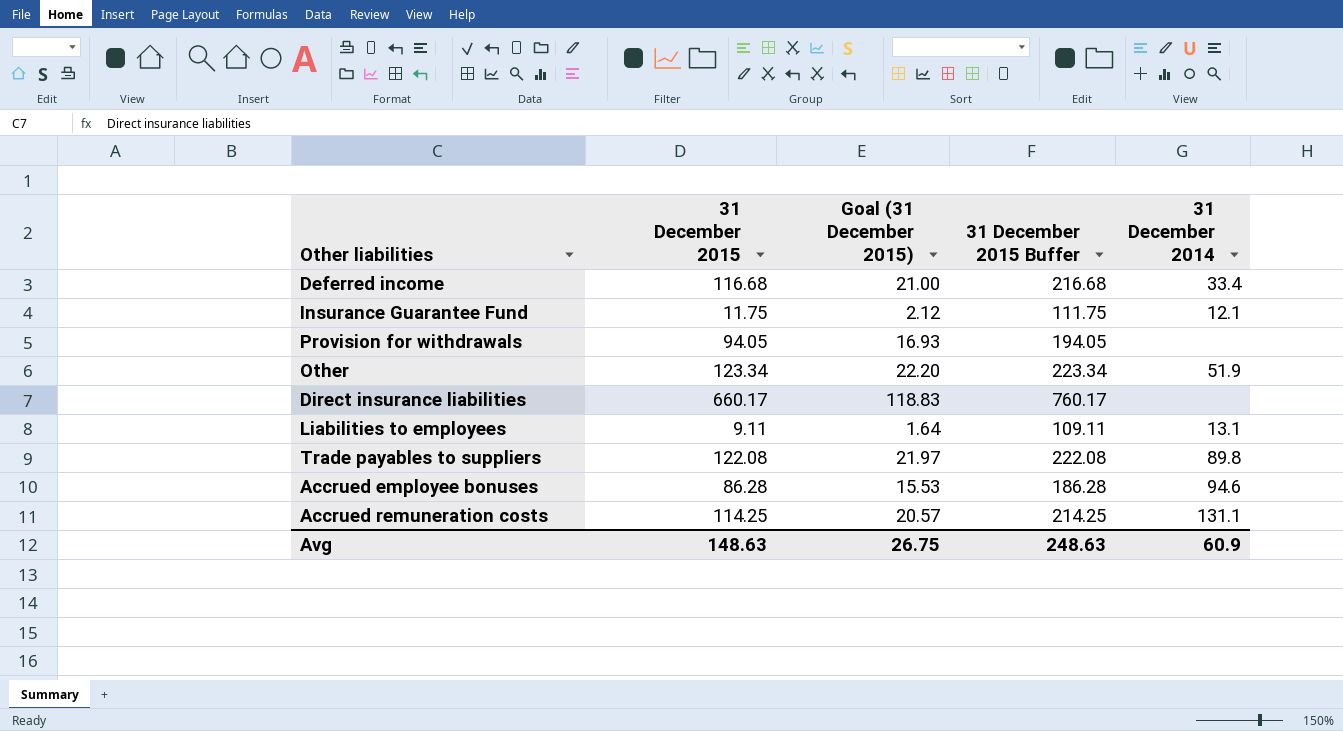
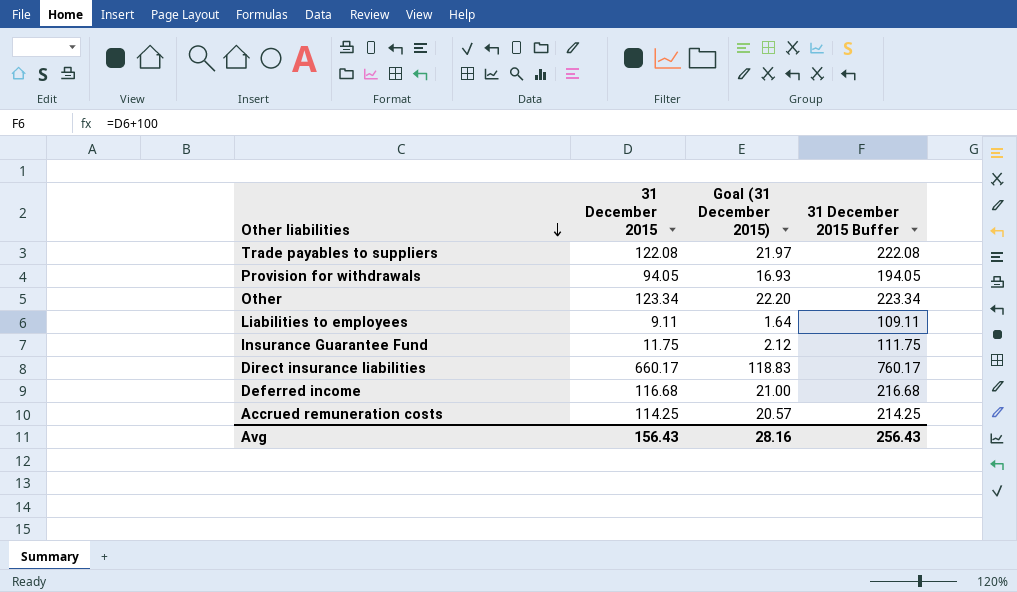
row order: none -> Other liabilities descending
column 31 December 2014 | position: 5 -> none
row Accrued employee bonuses: 86.28 | 15.53 | 186.28 | 94.6 -> none
Avg | 31 December 2015: 148.63 -> 156.43
Avg | Goal (31 December 2015): 26.75 -> 28.16
Avg | 31 December 2015 Buffer: 248.63 -> 256.43

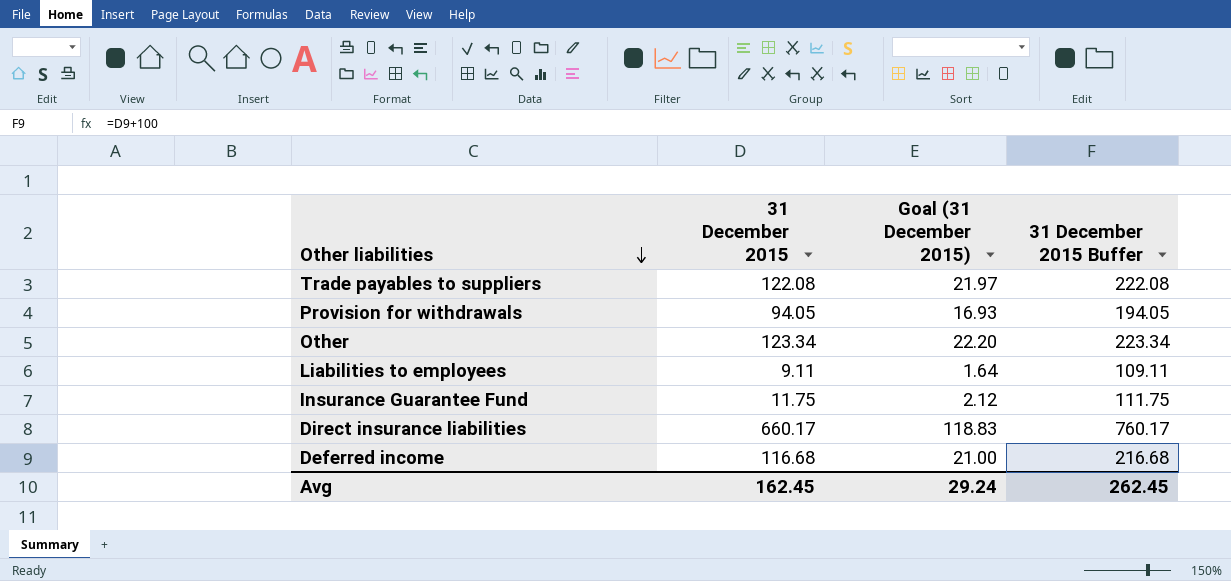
row Accrued remuneration costs: 114.25 | 20.57 | 214.25 -> none
Avg | 31 December 2015: 156.43 -> 162.45
Avg | Goal (31 December 2015): 28.16 -> 29.24
Avg | 31 December 2015 Buffer: 256.43 -> 262.45

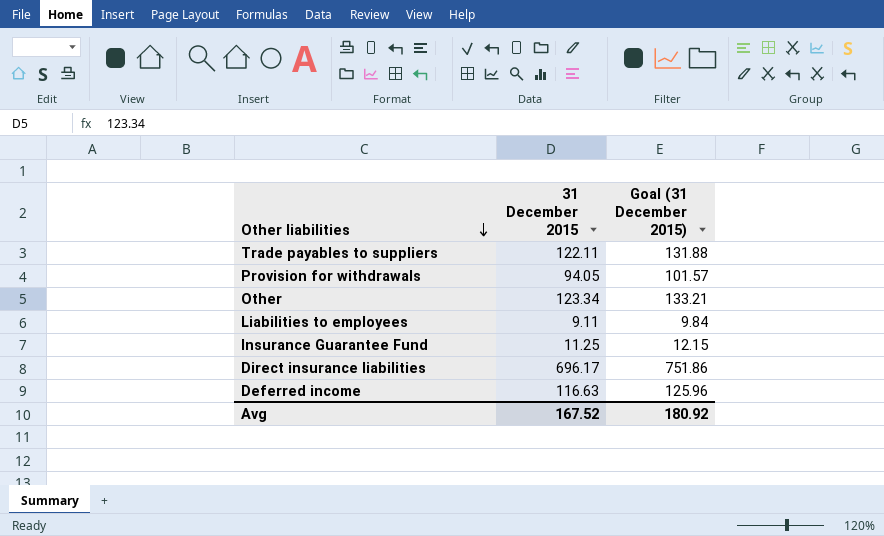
column 31 December 2015 Buffer | formula: [31 December 2015] + 100 -> none
column Goal (31 December 2015) | formula: [31 December 2015] * 0.18 -> [31 December 2015] * 1.08
Trade payables to suppliers | 31 December 2015: 122.08 -> 122.11
Insurance Guarantee Fund | 31 December 2015: 11.75 -> 11.25
Direct insurance liabilities | 31 December 2015: 660.17 -> 696.17
Deferred income | 31 December 2015: 116.68 -> 116.63
Avg | 31 December 2015: 162.45 -> 167.52
Avg | Goal (31 December 2015): 29.24 -> 180.92

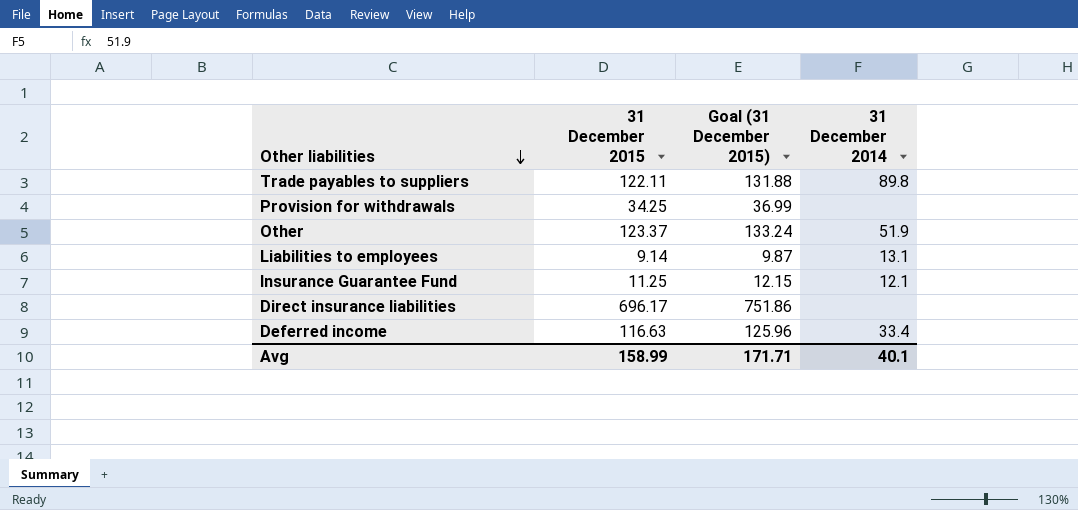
column 31 December 2014 | position: none -> 4
Provision for withdrawals | 31 December 2015: 94.05 -> 34.25
Provision for withdrawals | Goal (31 December 2015): 101.57 -> 36.99
Other | 31 December 2015: 123.34 -> 123.37
Other | Goal (31 December 2015): 133.21 -> 133.24
Liabilities to employees | 31 December 2015: 9.11 -> 9.14
Liabilities to employees | Goal (31 December 2015): 9.84 -> 9.87
Avg | 31 December 2015: 167.52 -> 158.99
Avg | Goal (31 December 2015): 180.92 -> 171.71

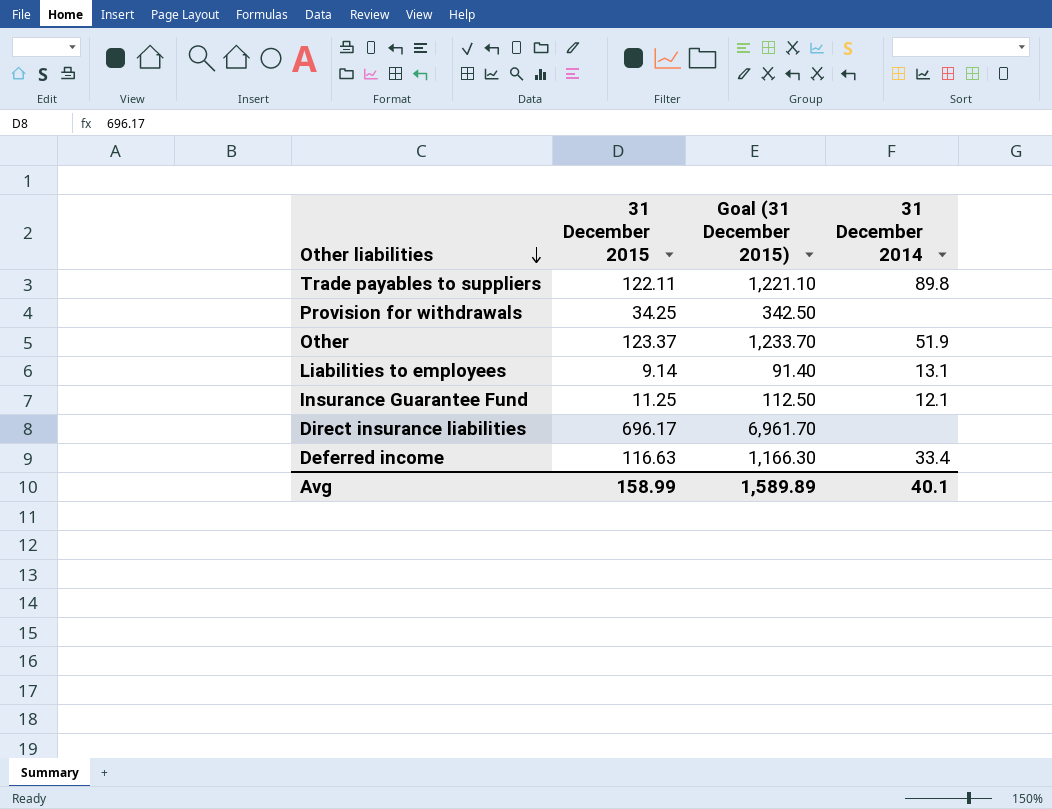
column Goal (31 December 2015) | formula: [31 December 2015] * 1.08 -> [31 December 2015] * 10
Avg | Goal (31 December 2015): 171.71 -> 1,589.89

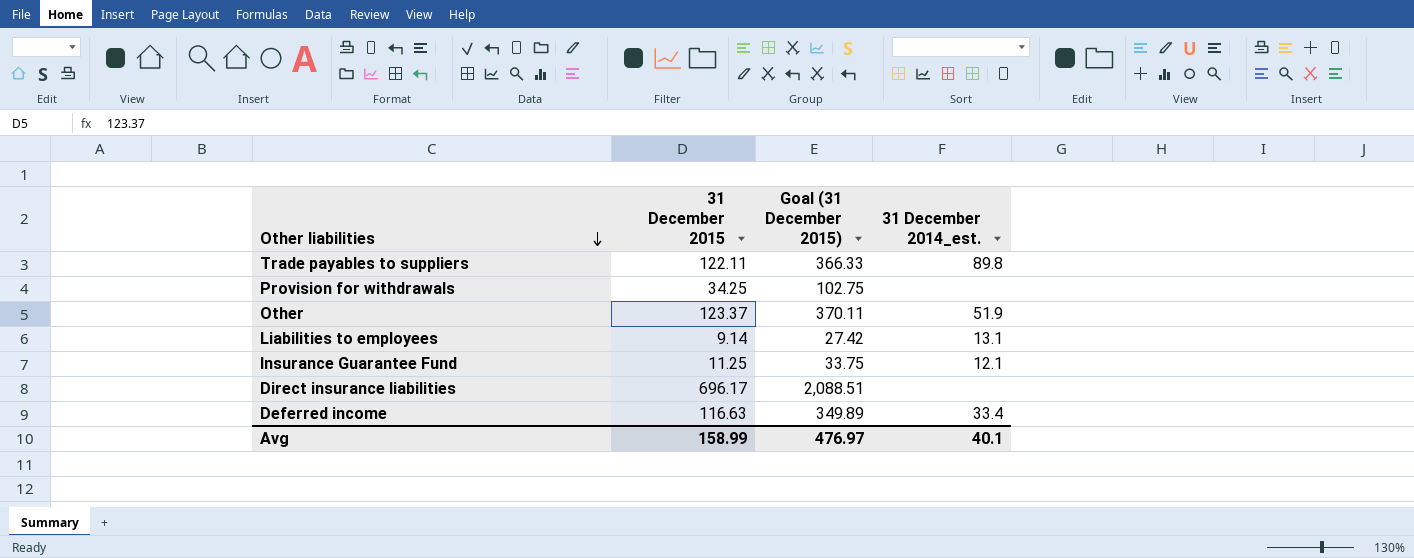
column Goal (31 December 2015) | formula: [31 December 2015] * 10 -> [31 December 2015] * 3
column name: 31 December 2014 -> 31 December 2014_est.
Avg | Goal (31 December 2015): 1,589.89 -> 476.97

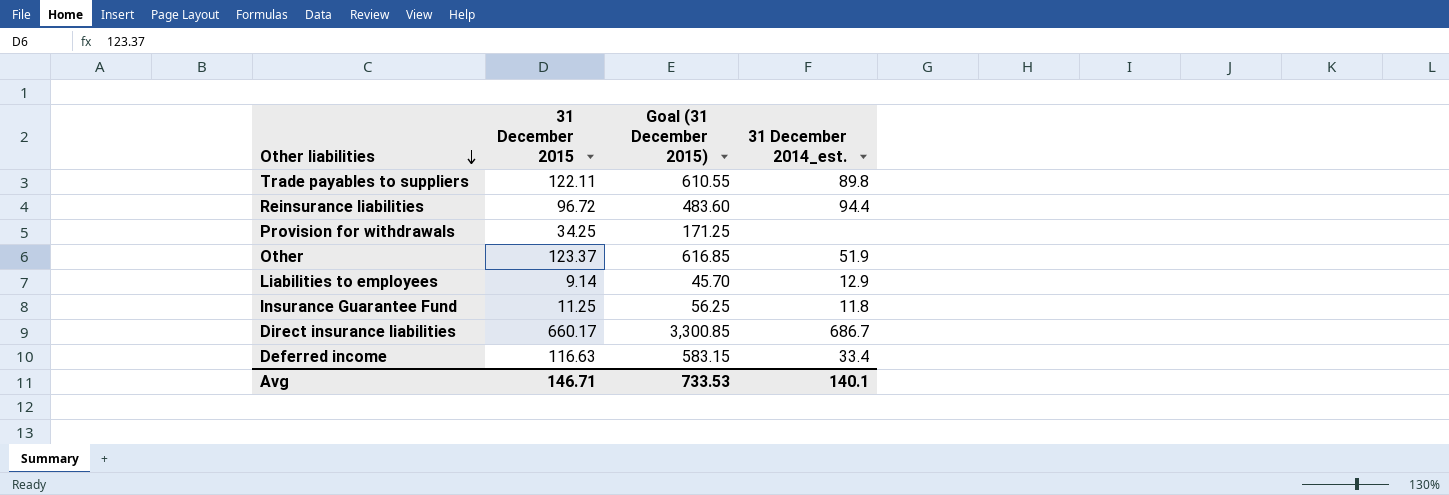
column Goal (31 December 2015) | formula: [31 December 2015] * 3 -> [31 December 2015] * 5
row Reinsurance liabilities: none -> 96.72 | 483.60 | 94.4
Liabilities to employees | 31 December 2014_est.: 13.1 -> 12.9
Insurance Guarantee Fund | 31 December 2014_est.: 12.1 -> 11.8
Direct insurance liabilities | 31 December 2015: 696.17 -> 660.17
Direct insurance liabilities | 31 December 2014_est.: none -> 686.7
Avg | 31 December 2015: 158.99 -> 146.71
Avg | Goal (31 December 2015): 476.97 -> 733.53
Avg | 31 December 2014_est.: 40.1 -> 140.1

